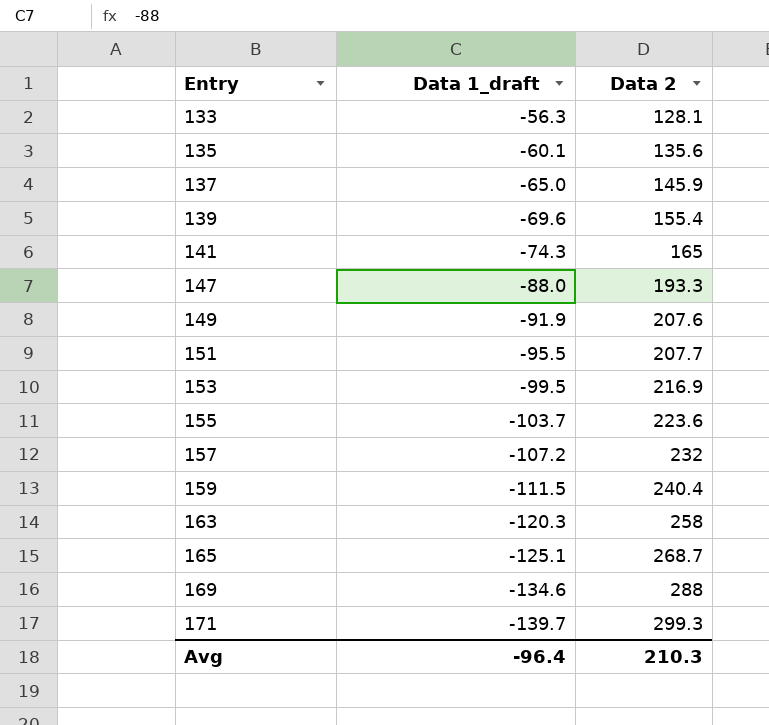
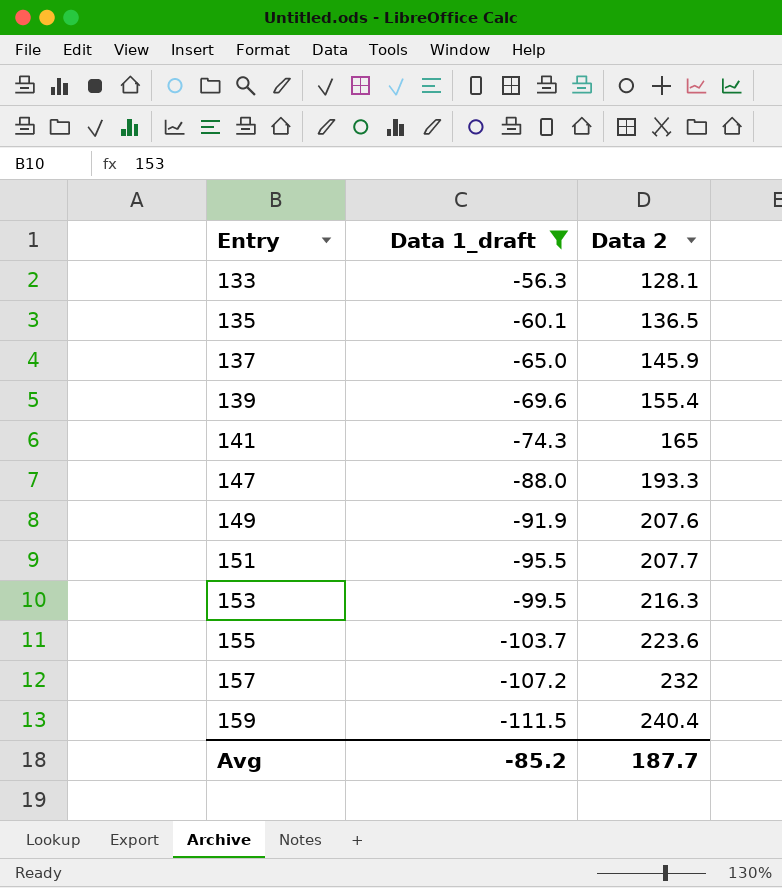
filter: none -> Data 1_draft >= -111.5
135 | Data 2: 135.6 -> 136.5
153 | Data 2: 216.9 -> 216.3
Avg | Data 1_draft: -96.4 -> -85.2
Avg | Data 2: 210.3 -> 187.7

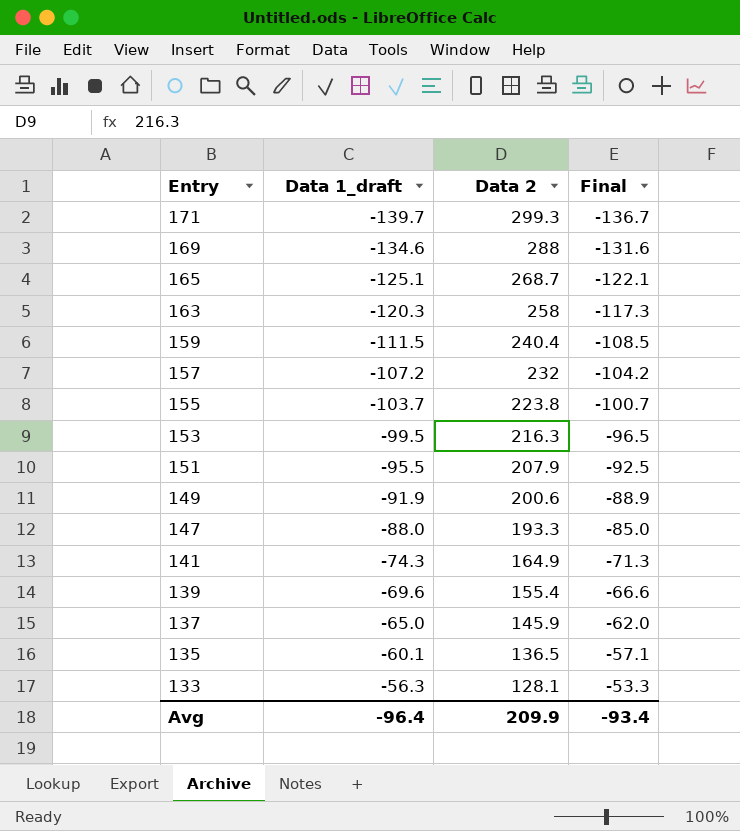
filter: Data 1_draft >= -111.5 -> none
row order: Entry ascending -> Entry descending
column Final | formula: none -> [Data 1_draft] + 3
155 | Data 2: 223.6 -> 223.8
151 | Data 2: 207.7 -> 207.9
149 | Data 2: 207.6 -> 200.6
141 | Data 2: 165 -> 164.9
Avg | Data 1_draft: -85.2 -> -96.4
Avg | Data 2: 187.7 -> 209.9

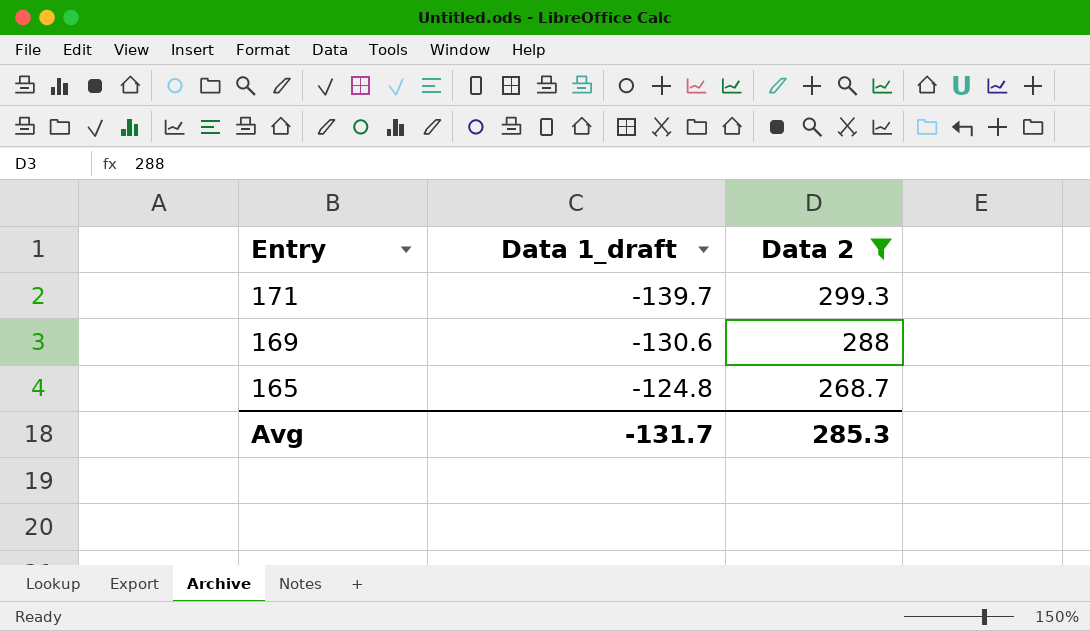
filter: none -> Data 2 >= 268.7
column Final | formula: [Data 1_draft] + 3 -> none
169 | Data 1_draft: -134.6 -> -130.6
165 | Data 1_draft: -125.1 -> -124.8
Avg | Data 1_draft: -96.4 -> -131.7
Avg | Data 2: 209.9 -> 285.3

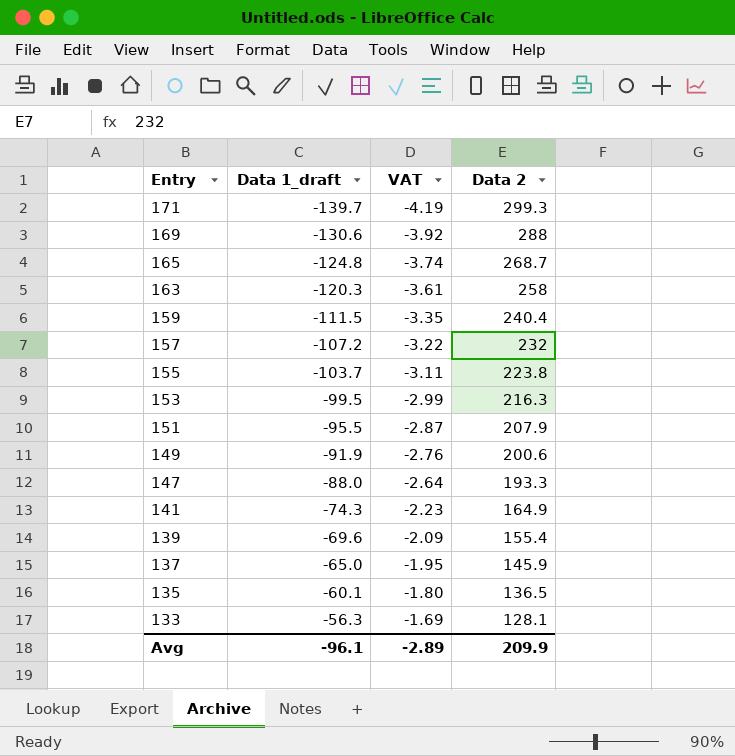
filter: Data 2 >= 268.7 -> none
column VAT | formula: none -> [Data 1_draft] * 0.03
Avg | Data 1_draft: -131.7 -> -96.1
Avg | Data 2: 285.3 -> 209.9

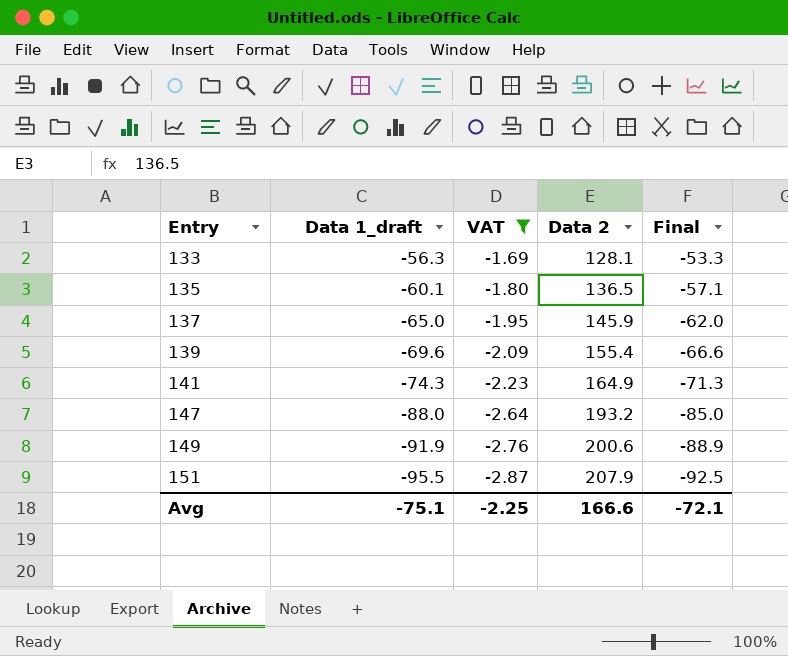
filter: none -> VAT >= -2.87
row order: Entry descending -> Entry ascending
column Final | formula: none -> [Data 1_draft] + 3
147 | Data 2: 193.3 -> 193.2
Avg | Data 1_draft: -96.1 -> -75.1
Avg | VAT: -2.89 -> -2.25
Avg | Data 2: 209.9 -> 166.6

